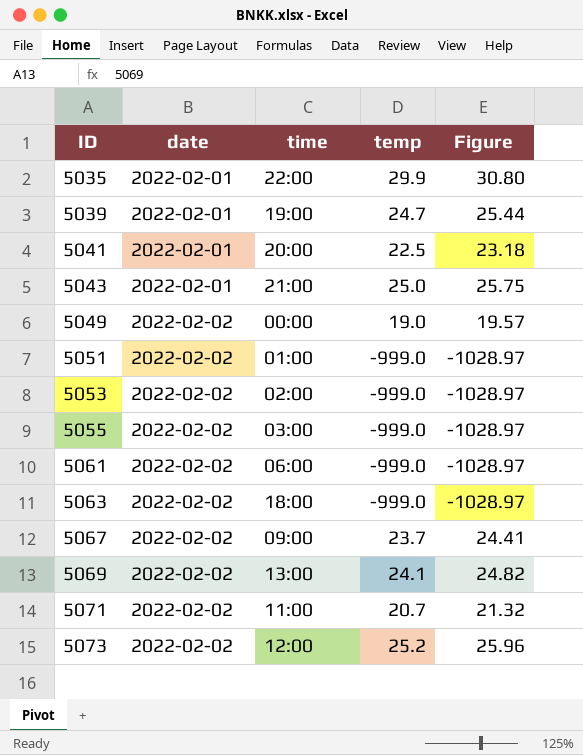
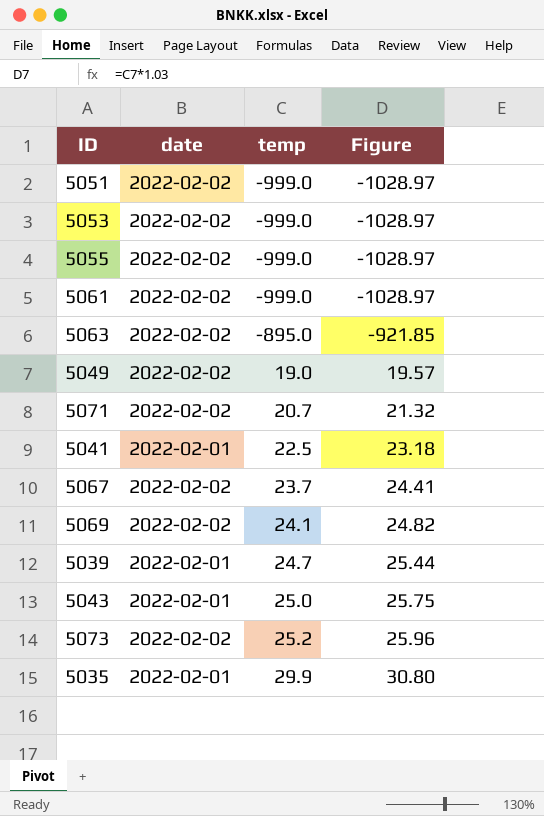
row order: ID ascending -> temp ascending
column time | position: 3 -> none
5063 | temp: -999.0 -> -895.0
5063 | Figure: -1028.97 -> -921.85

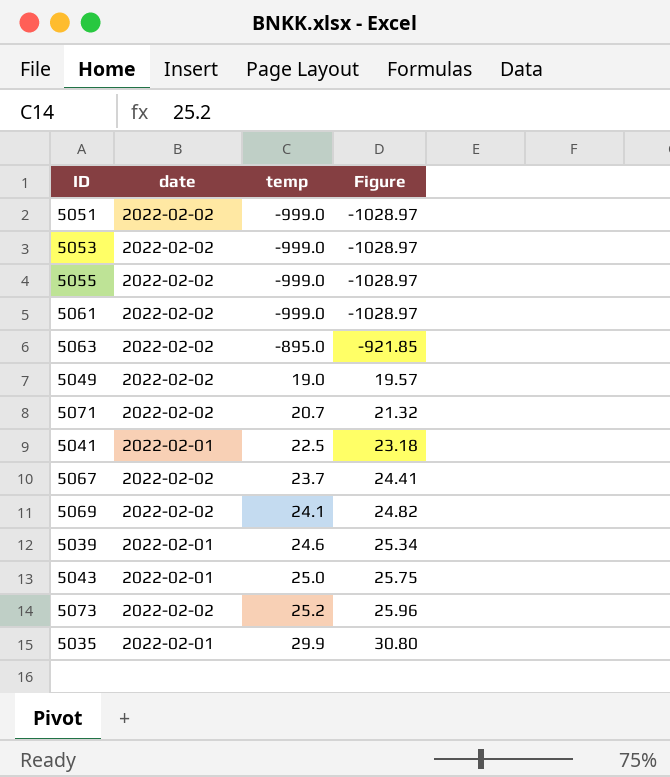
5039 | temp: 24.7 -> 24.6
5039 | Figure: 25.44 -> 25.34

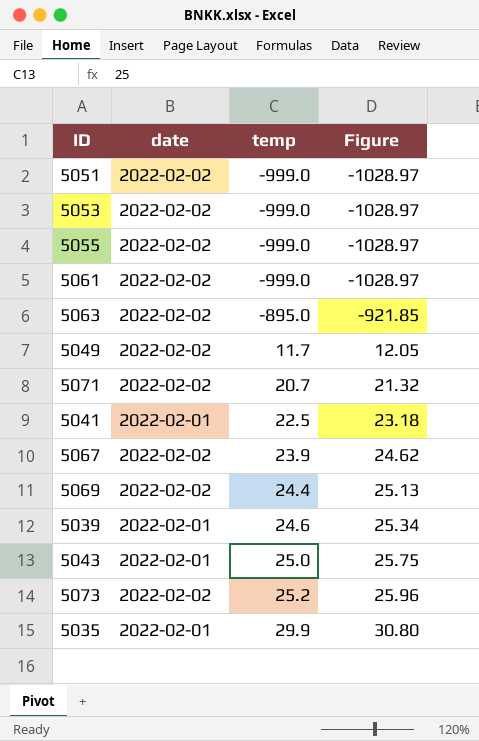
5049 | temp: 19.0 -> 11.7
5049 | Figure: 19.57 -> 12.05
5067 | temp: 23.7 -> 23.9
5067 | Figure: 24.41 -> 24.62
5069 | temp: 24.1 -> 24.4
5069 | Figure: 24.82 -> 25.13

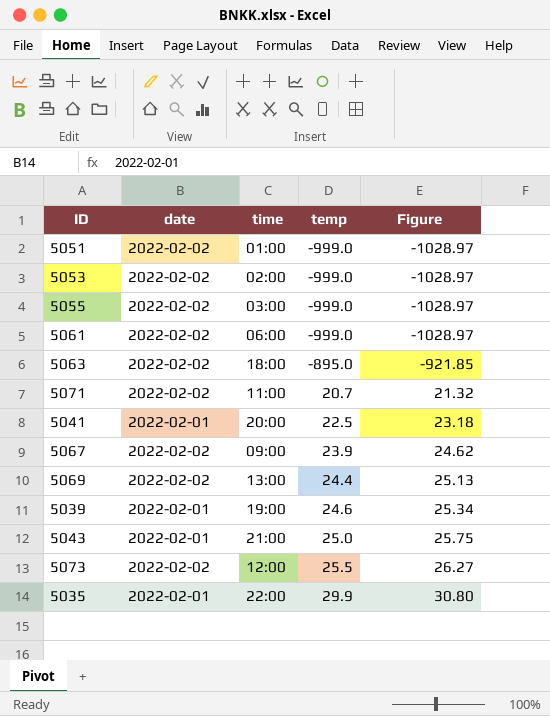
column time | position: none -> 3
row 5049: 2022-02-02 | 11.7 | 12.05 -> none
5073 | temp: 25.2 -> 25.5
5073 | Figure: 25.96 -> 26.27

